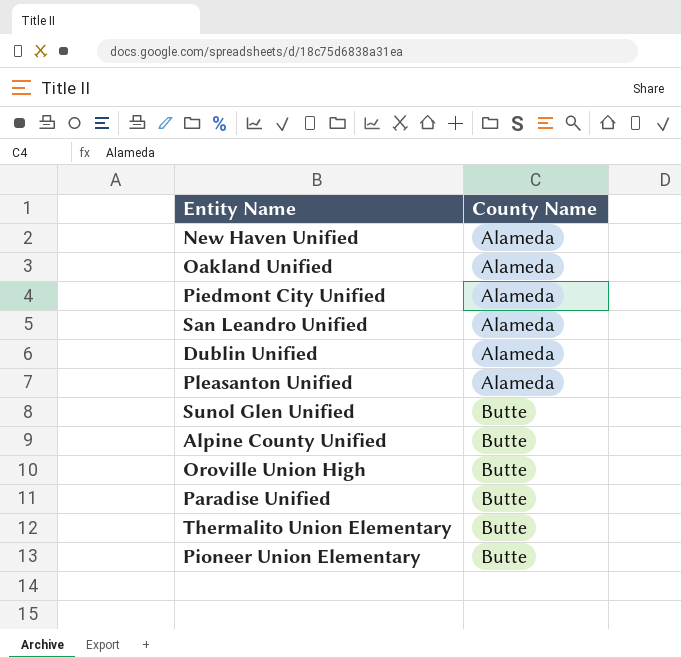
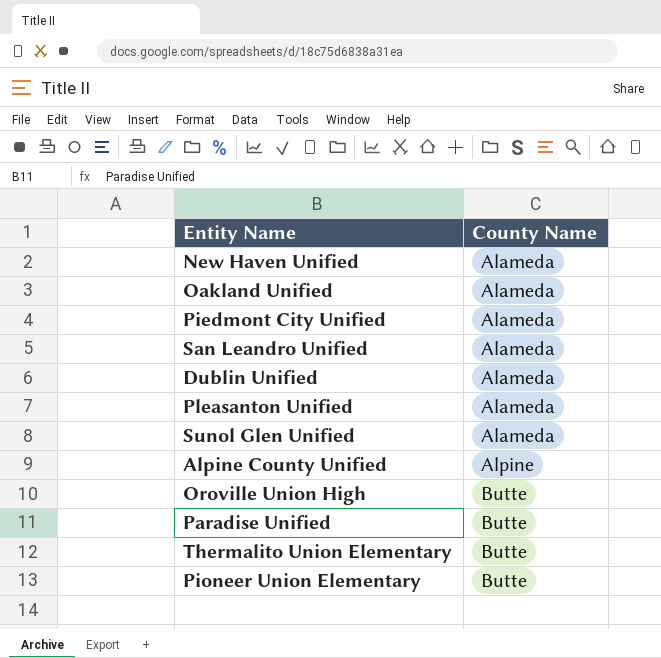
Sunol Glen Unified | County Name: Butte -> Alameda
Alpine County Unified | County Name: Butte -> Alpine

